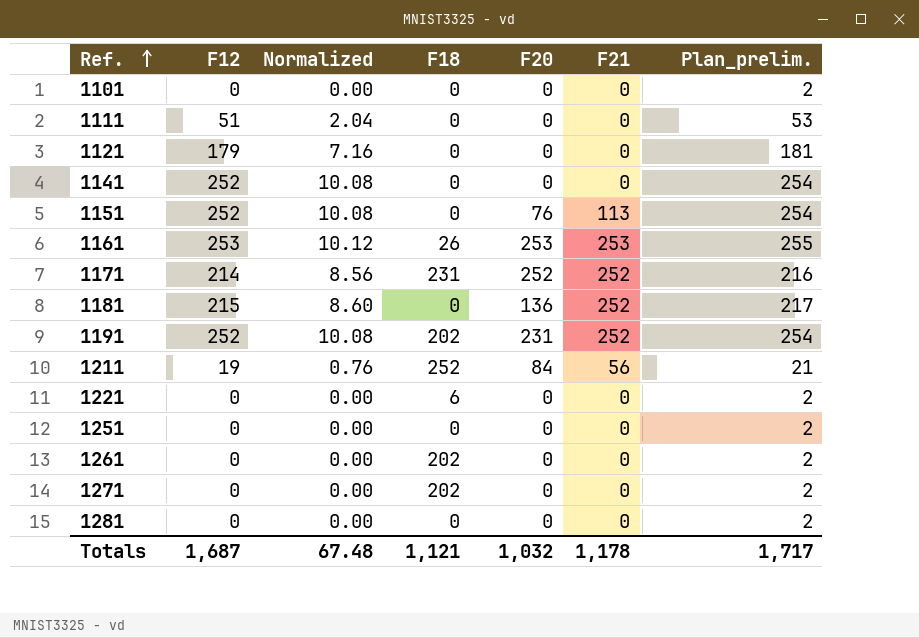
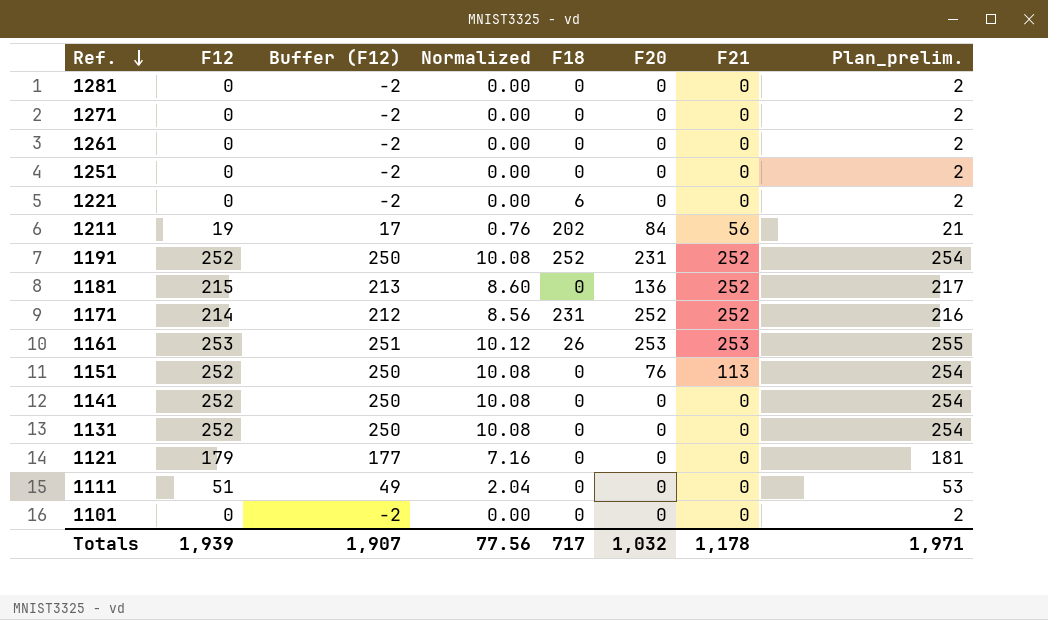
row order: Ref. ascending -> Ref. descending
column Buffer (F12) | formula: none -> [F12] - 2
1271 | F18: 202 -> 0
1261 | F18: 202 -> 0
1211 | F18: 252 -> 202
1191 | F18: 202 -> 252
row 1131: none -> 252 | 250 | 10.08 | 0 | 0 | 0 | 254
Totals | F12: 1,687 -> 1,939
Totals | Normalized: 67.48 -> 77.56
Totals | F18: 1,121 -> 717
Totals | Plan_prelim.: 1,717 -> 1,971

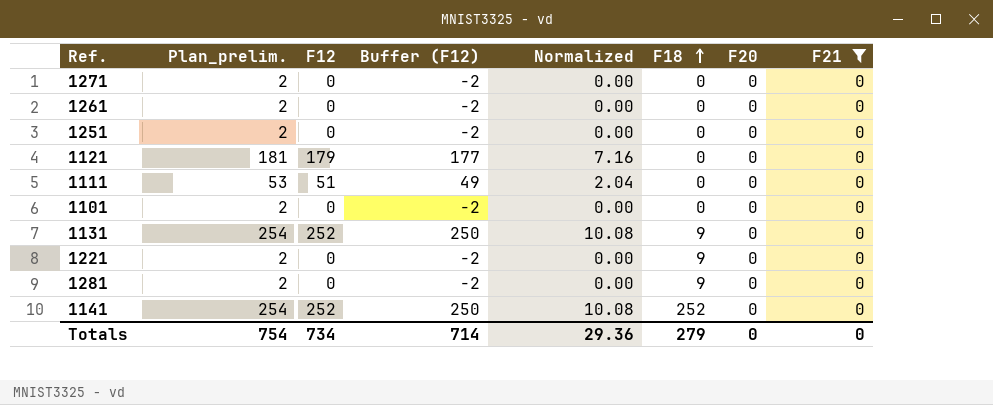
filter: none -> F21 = 0
row order: Ref. descending -> F18 ascending
column Plan_prelim. | position: 8 -> 2
1131 | F18: 0 -> 9
1221 | F18: 6 -> 9
1281 | F18: 0 -> 9
1141 | F18: 0 -> 252
Totals | Plan_prelim.: 1,971 -> 754
Totals | F12: 1,939 -> 734
Totals | Buffer (F12): 1,907 -> 714
Totals | Normalized: 77.56 -> 29.36
Totals | F18: 717 -> 279
Totals | F20: 1,032 -> 0
Totals | F21: 1,178 -> 0

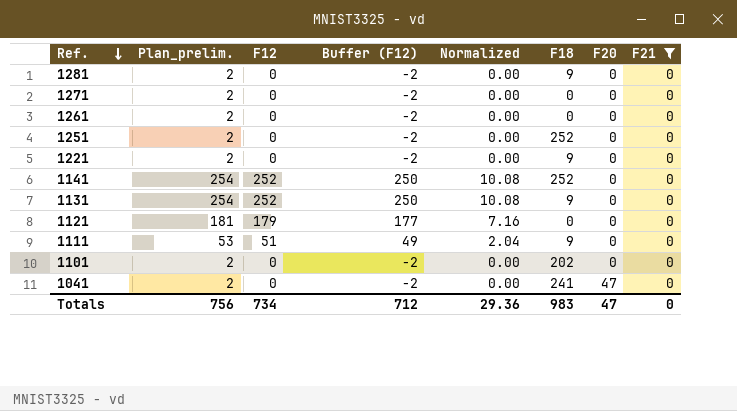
row order: F18 ascending -> Ref. descending
1251 | F18: 0 -> 252
1111 | F18: 0 -> 9
1101 | F18: 0 -> 202
row 1041: none -> 2 | 0 | -2 | 0.00 | 241 | 47 | 0
Totals | Plan_prelim.: 754 -> 756
Totals | Buffer (F12): 714 -> 712
Totals | F18: 279 -> 983
Totals | F20: 0 -> 47

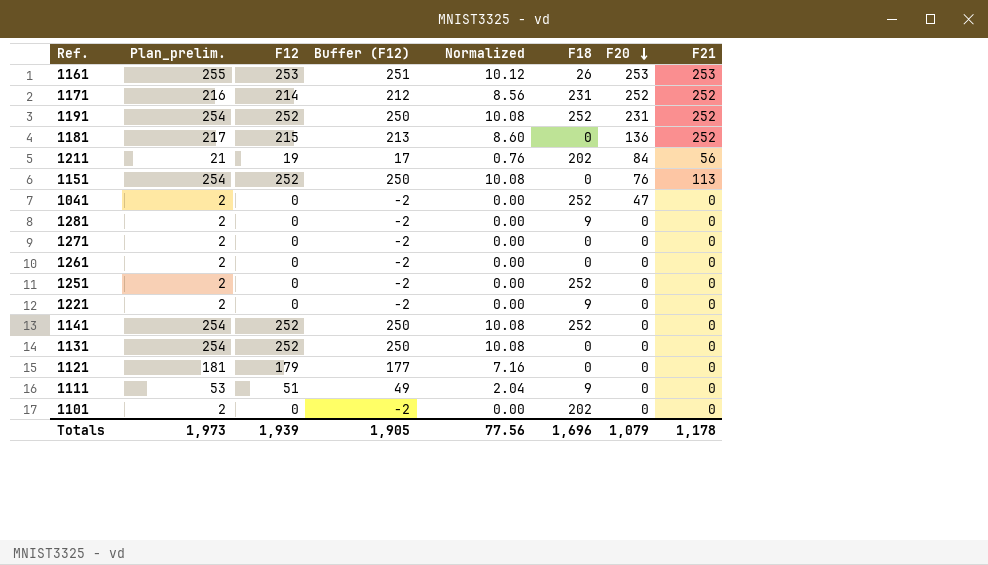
filter: F21 = 0 -> none
row order: Ref. descending -> F20 descending
1041 | F18: 241 -> 252
1131 | F18: 9 -> 0
Totals | Plan_prelim.: 756 -> 1,973
Totals | F12: 734 -> 1,939
Totals | Buffer (F12): 712 -> 1,905
Totals | Normalized: 29.36 -> 77.56
Totals | F18: 983 -> 1,696
Totals | F20: 47 -> 1,079
Totals | F21: 0 -> 1,178

